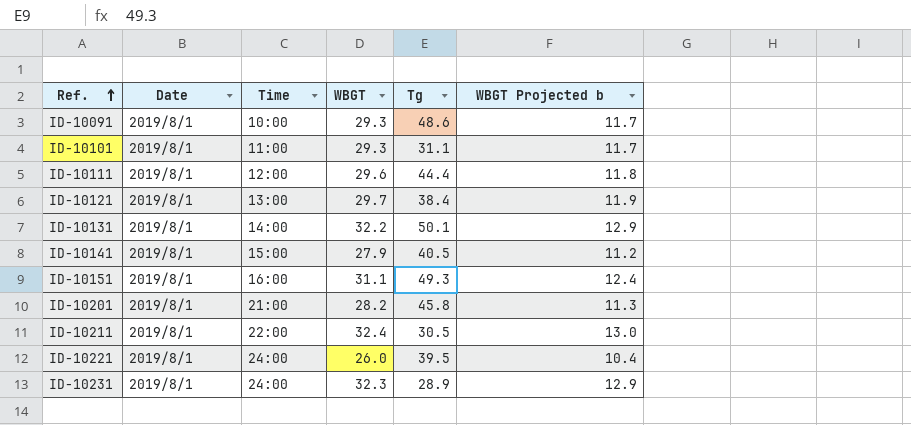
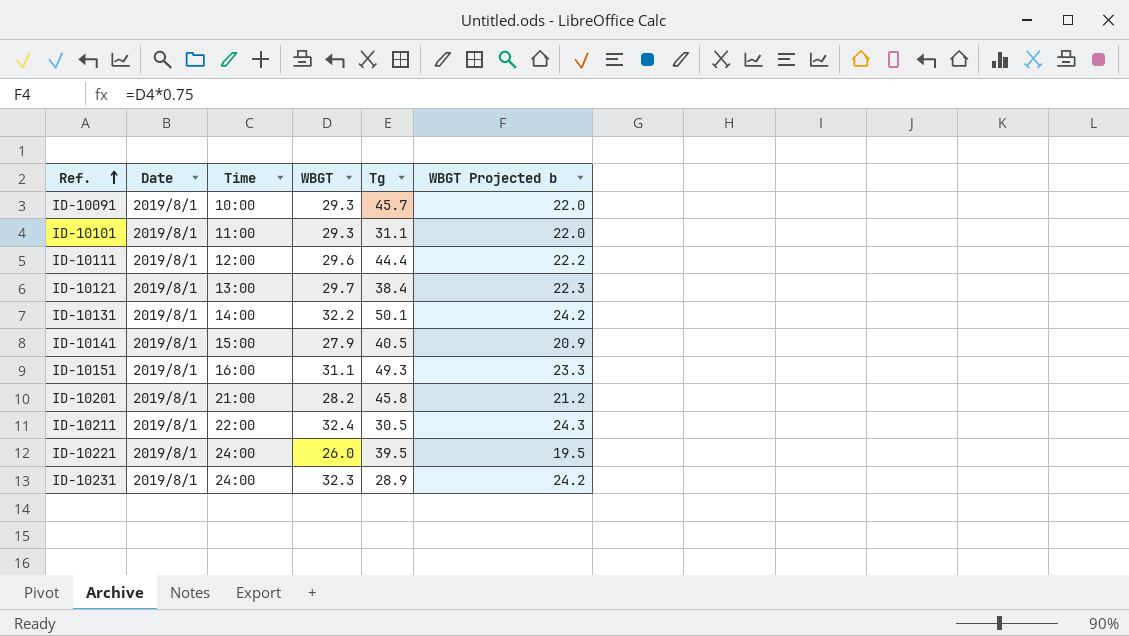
column WBGT Projected b | formula: [WBGT] * 0.4 -> [WBGT] * 0.75
ID-10091 | Tg: 48.6 -> 45.7

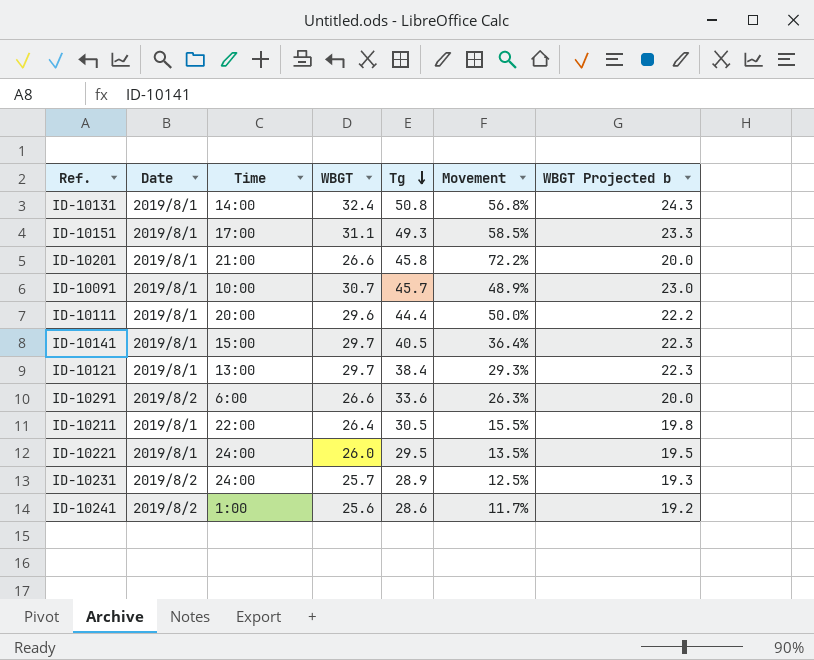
row order: Ref. ascending -> Tg descending
column Movement | formula: none -> ([Tg] - [WBGT]) / [WBGT]
row ID-10101: 2019/8/1 | 11:00 | 29.3 | 31.1 | 22.0 -> none
ID-10131 | WBGT: 32.2 -> 32.4
ID-10131 | Tg: 50.1 -> 50.8
ID-10131 | WBGT Projected b: 24.2 -> 24.3
ID-10151 | Time: 16:00 -> 17:00
ID-10201 | WBGT: 28.2 -> 26.6
ID-10201 | WBGT Projected b: 21.2 -> 20.0
ID-10091 | WBGT: 29.3 -> 30.7
ID-10091 | WBGT Projected b: 22.0 -> 23.0
ID-10111 | Time: 12:00 -> 20:00
ID-10141 | WBGT: 27.9 -> 29.7
ID-10141 | WBGT Projected b: 20.9 -> 22.3
row ID-10291: none -> 2019/8/2 | 6:00 | 26.6 | 33.6 | 26.3% | 20.0
ID-10211 | WBGT: 32.4 -> 26.4
ID-10211 | WBGT Projected b: 24.3 -> 19.8
ID-10221 | Tg: 39.5 -> 29.5
ID-10231 | Date: 2019/8/1 -> 2019/8/2
ID-10231 | WBGT: 32.3 -> 25.7
ID-10231 | WBGT Projected b: 24.2 -> 19.3
row ID-10241: none -> 2019/8/2 | 1:00 | 25.6 | 28.6 | 11.7% | 19.2

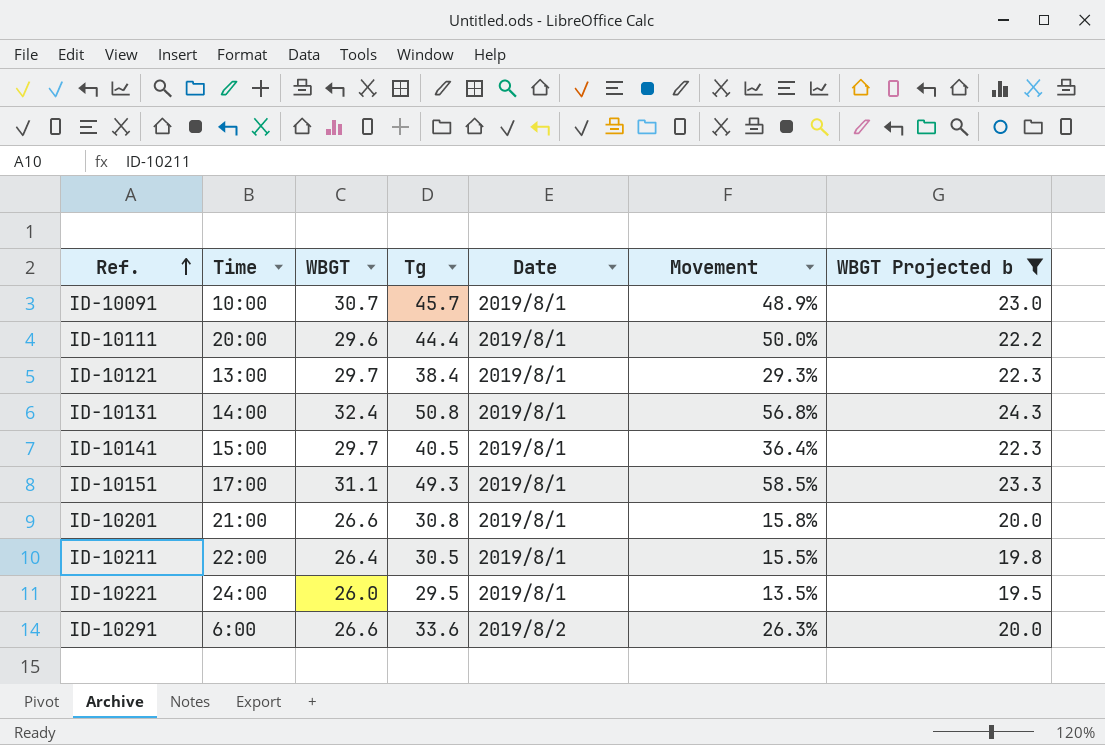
filter: none -> WBGT Projected b >= 19.5
row order: Tg descending -> Ref. ascending
column Date | position: 2 -> 5
ID-10201 | Tg: 45.8 -> 30.8
ID-10201 | Movement: 72.2% -> 15.8%

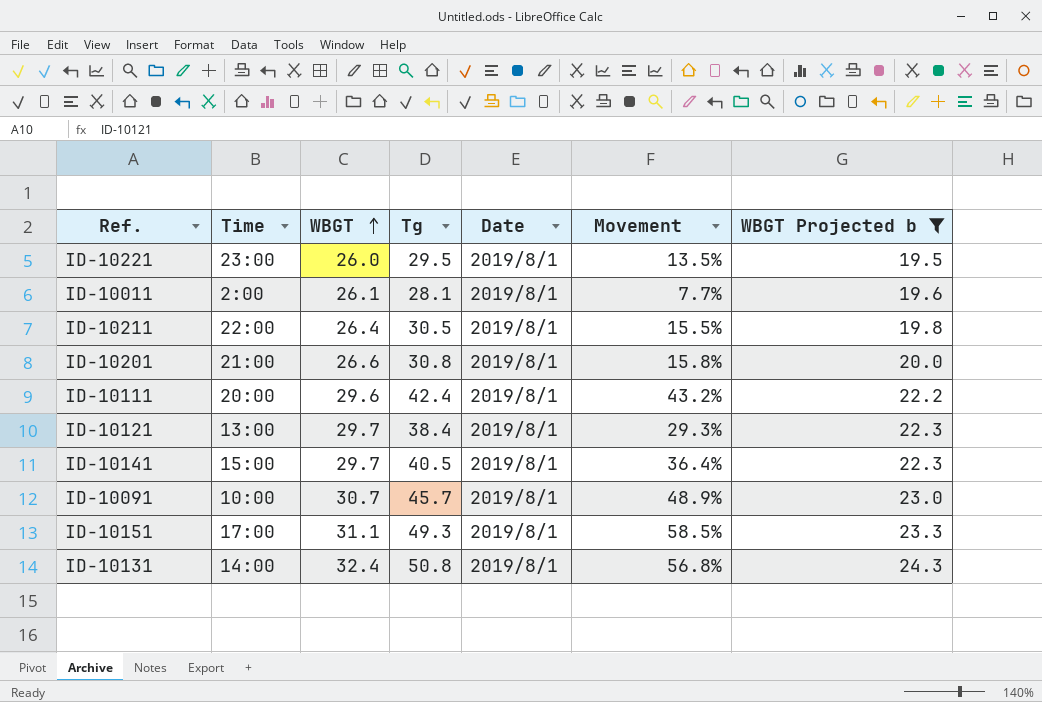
row order: Ref. ascending -> WBGT ascending
row ID-10291: 6:00 | 26.6 | 33.6 | 2019/8/2 | 26.3% | 20.0 -> none
ID-10221 | Time: 24:00 -> 23:00
row ID-10011: none -> 2:00 | 26.1 | 28.1 | 2019/8/1 | 7.7% | 19.6
ID-10111 | Tg: 44.4 -> 42.4
ID-10111 | Movement: 50.0% -> 43.2%

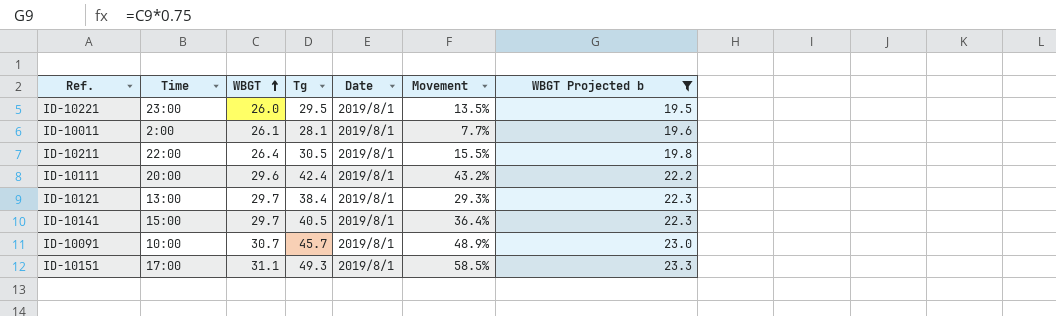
row ID-10201: 21:00 | 26.6 | 30.8 | 2019/8/1 | 15.8% | 20.0 -> none
row ID-10131: 14:00 | 32.4 | 50.8 | 2019/8/1 | 56.8% | 24.3 -> none

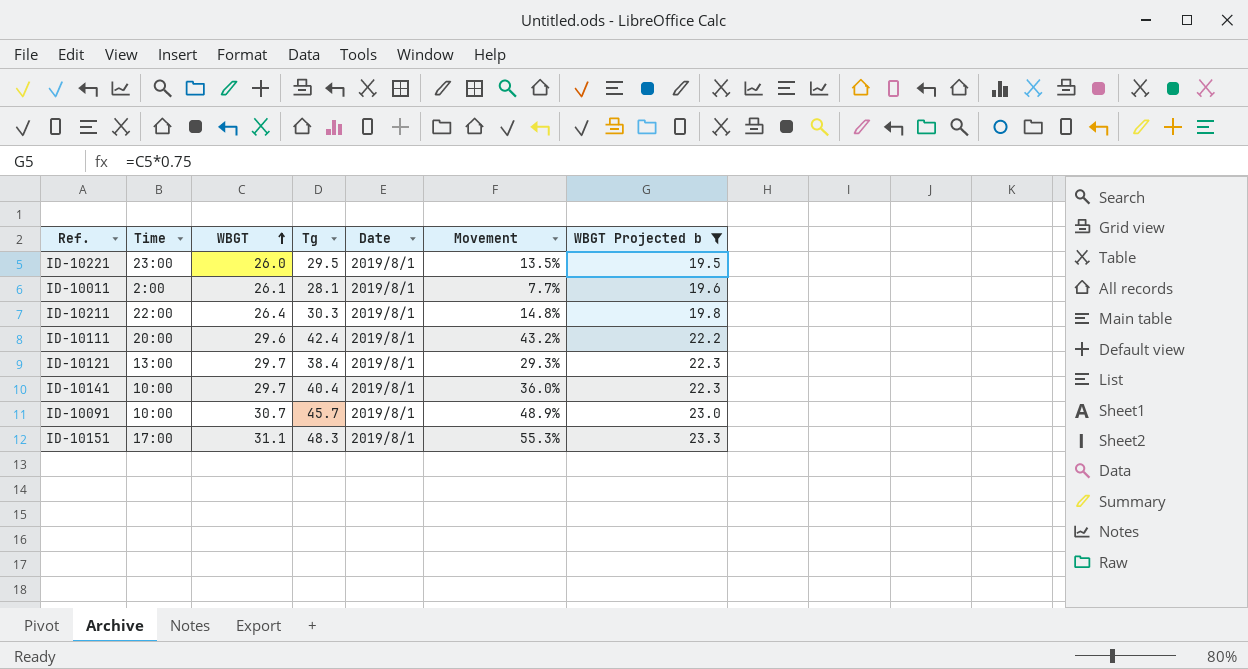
ID-10211 | Tg: 30.5 -> 30.3
ID-10211 | Movement: 15.5% -> 14.8%
ID-10141 | Time: 15:00 -> 10:00
ID-10141 | Tg: 40.5 -> 40.4
ID-10141 | Movement: 36.4% -> 36.0%
ID-10151 | Tg: 49.3 -> 48.3
ID-10151 | Movement: 58.5% -> 55.3%

